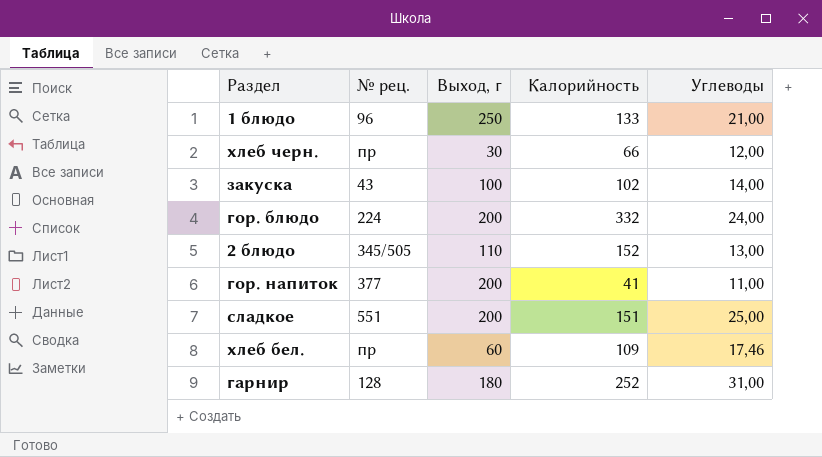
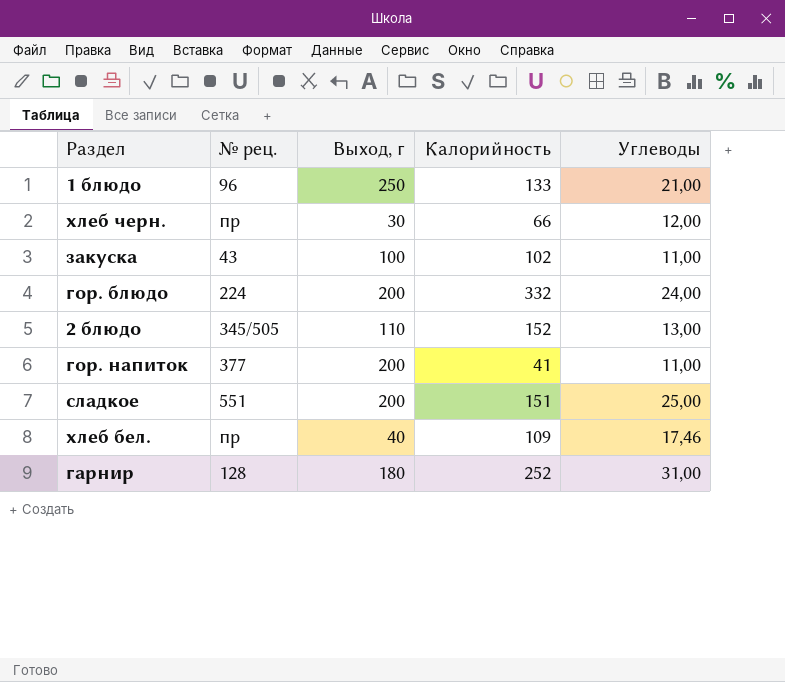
закуска | Углеводы: 14,00 -> 11,00
хлеб бел. | Выход, г: 60 -> 40

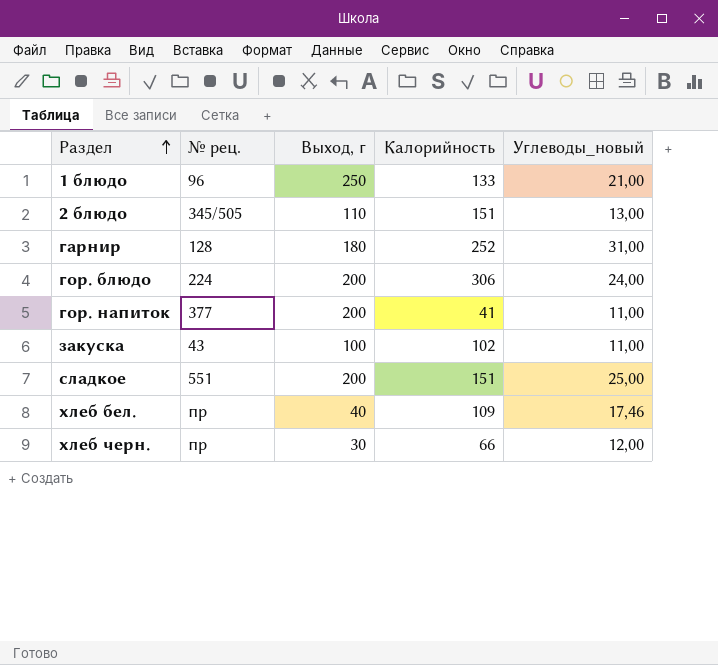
row order: none -> Раздел ascending
column name: Углеводы -> Углеводы_новый
2 блюдо | Калорийность: 152 -> 151
гор. блюдо | Калорийность: 332 -> 306

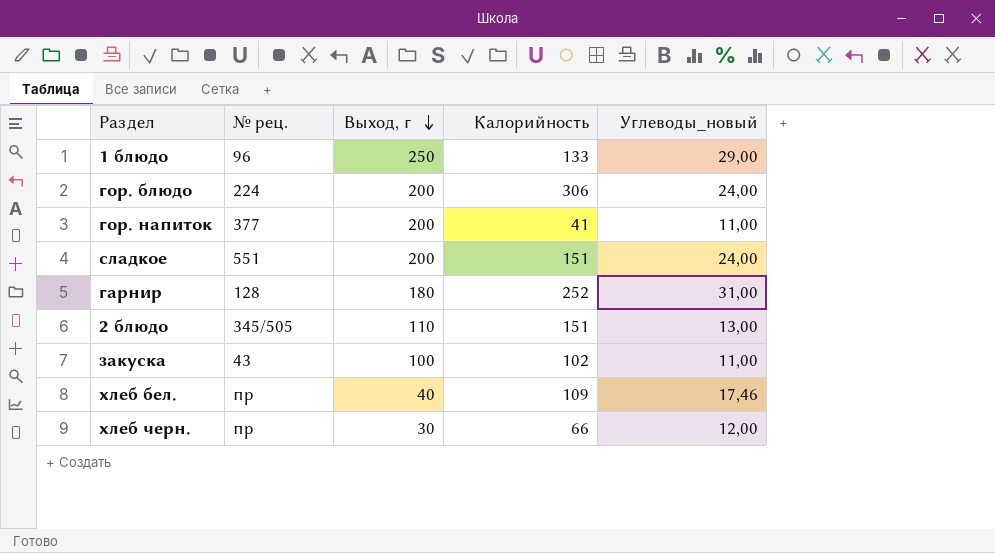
row order: Раздел ascending -> Выход, г descending
1 блюдо | Углеводы_новый: 21,00 -> 29,00
сладкое | Углеводы_новый: 25,00 -> 24,00

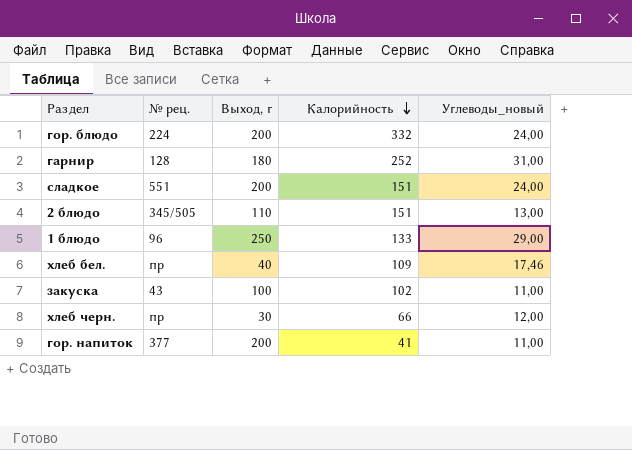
row order: Выход, г descending -> Калорийность descending
гор. блюдо | Калорийность: 306 -> 332

